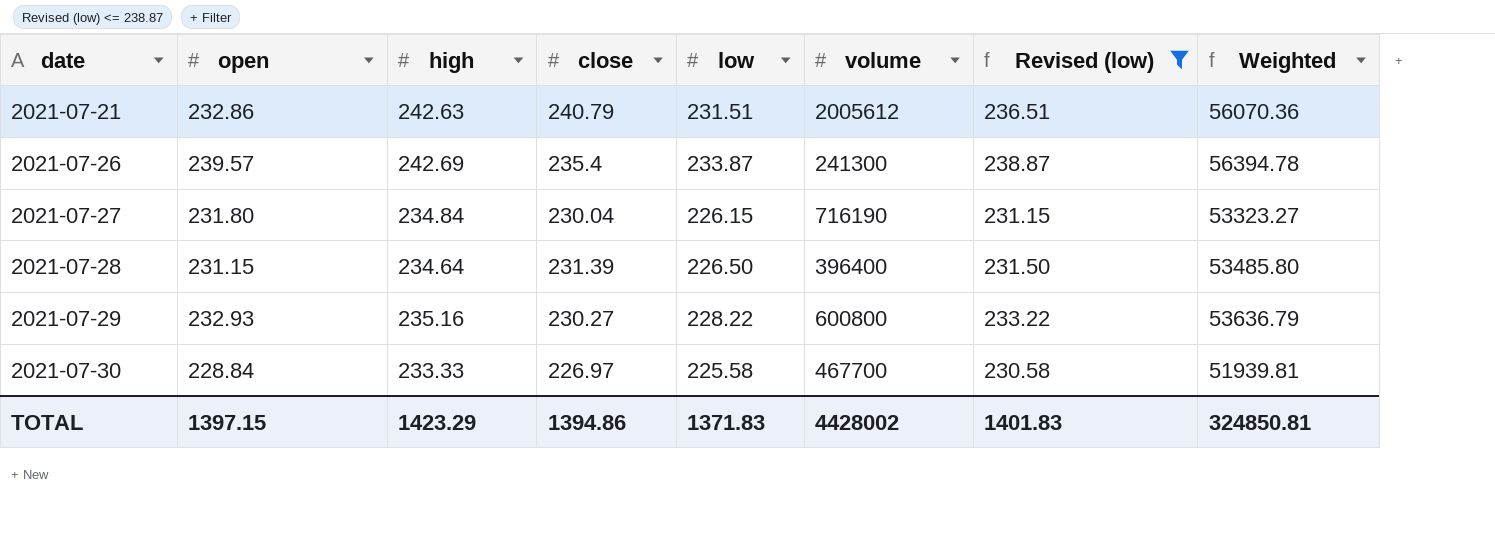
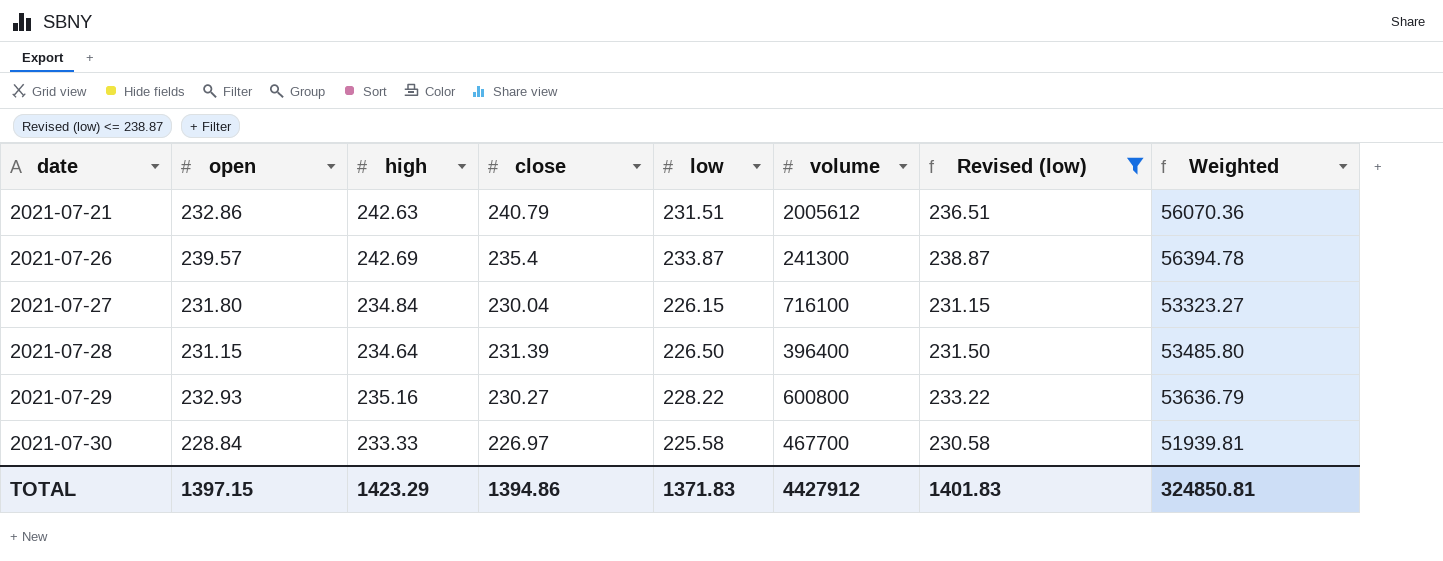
2021-07-27 | volume: 716190 -> 716100
TOTAL | volume: 4428002 -> 4427912

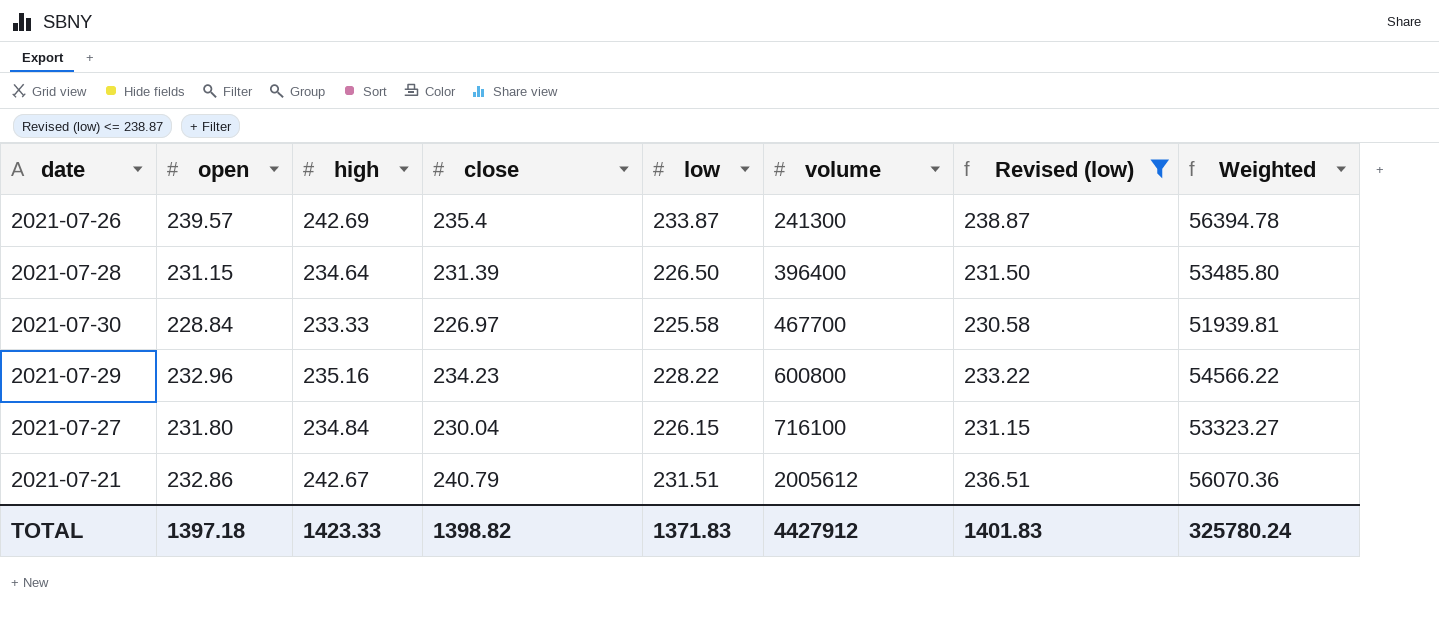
row order: date ascending -> volume ascending
2021-07-29 | open: 232.93 -> 232.96
2021-07-29 | close: 230.27 -> 234.23
2021-07-29 | Weighted: 53636.79 -> 54566.22
2021-07-21 | high: 242.63 -> 242.67
TOTAL | open: 1397.15 -> 1397.18
TOTAL | high: 1423.29 -> 1423.33
TOTAL | close: 1394.86 -> 1398.82
TOTAL | Weighted: 324850.81 -> 325780.24

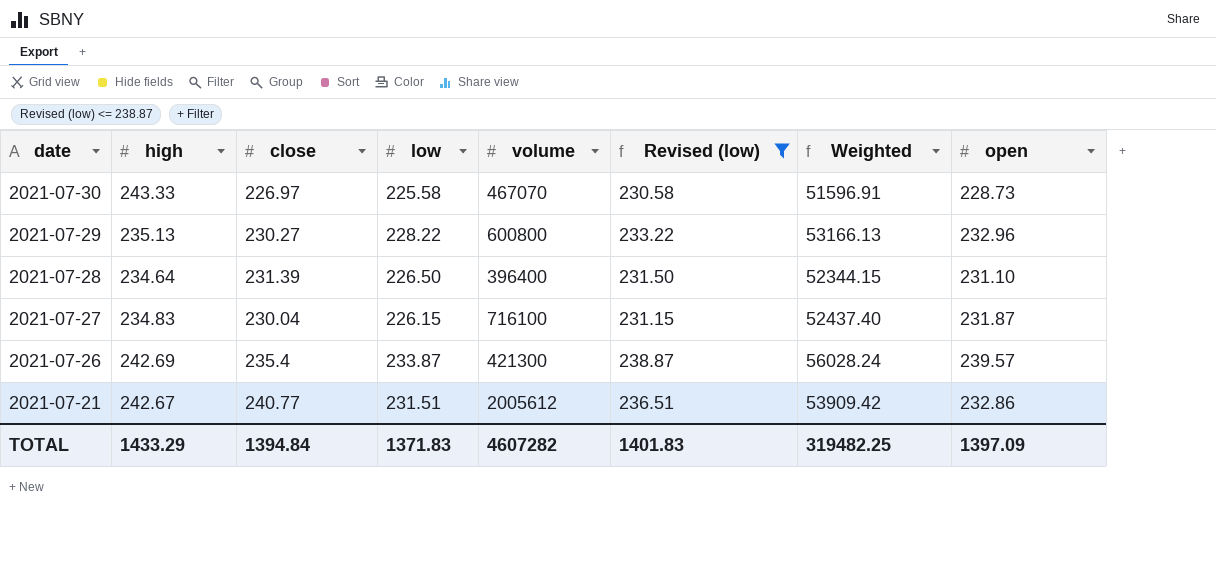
row order: volume ascending -> date descending
column Weighted | formula: [open] * [close] -> [low] * [open]
column open | position: 2 -> 8
2021-07-30 | high: 233.33 -> 243.33
2021-07-30 | volume: 467700 -> 467070
2021-07-30 | open: 228.84 -> 228.73
2021-07-29 | high: 235.16 -> 235.13
2021-07-29 | close: 234.23 -> 230.27
2021-07-28 | open: 231.15 -> 231.10
2021-07-27 | high: 234.84 -> 234.83
2021-07-27 | open: 231.80 -> 231.87
2021-07-26 | volume: 241300 -> 421300
2021-07-21 | close: 240.79 -> 240.77
TOTAL | high: 1423.33 -> 1433.29
TOTAL | close: 1398.82 -> 1394.84
TOTAL | volume: 4427912 -> 4607282
TOTAL | Weighted: 325780.24 -> 319482.25
TOTAL | open: 1397.18 -> 1397.09

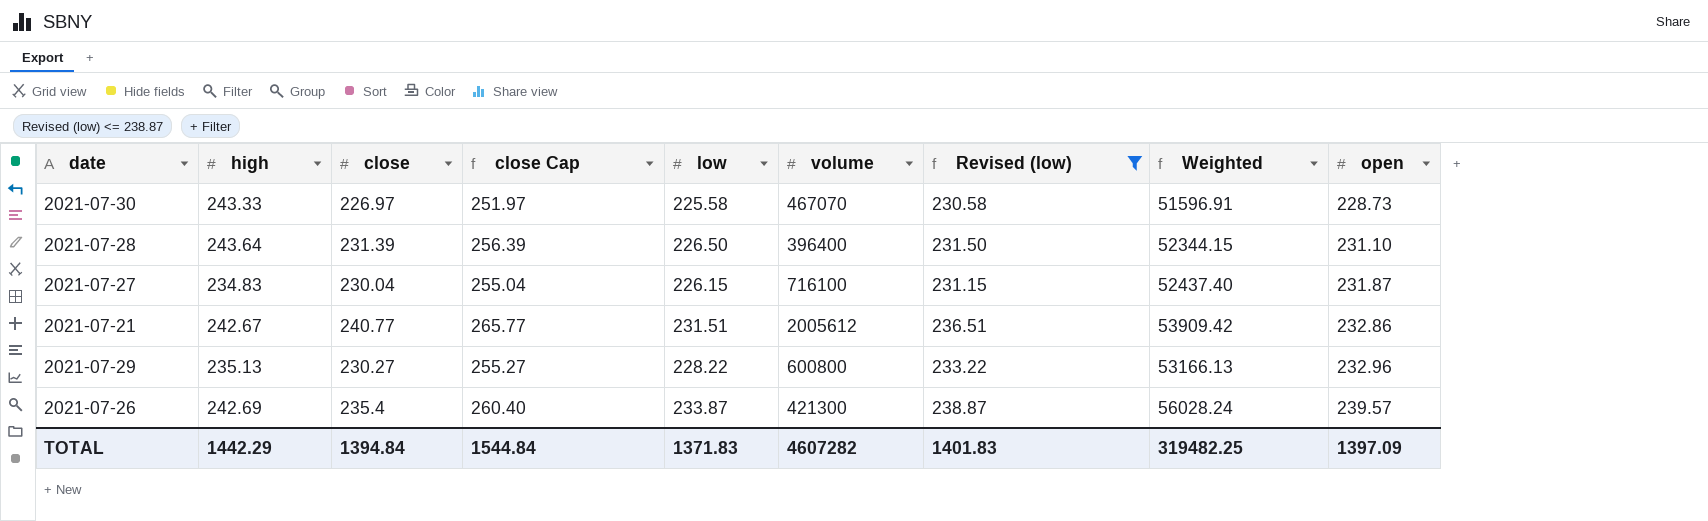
row order: date descending -> open ascending
column close Cap | formula: none -> [close] + 25
2021-07-28 | high: 234.64 -> 243.64
TOTAL | high: 1433.29 -> 1442.29

